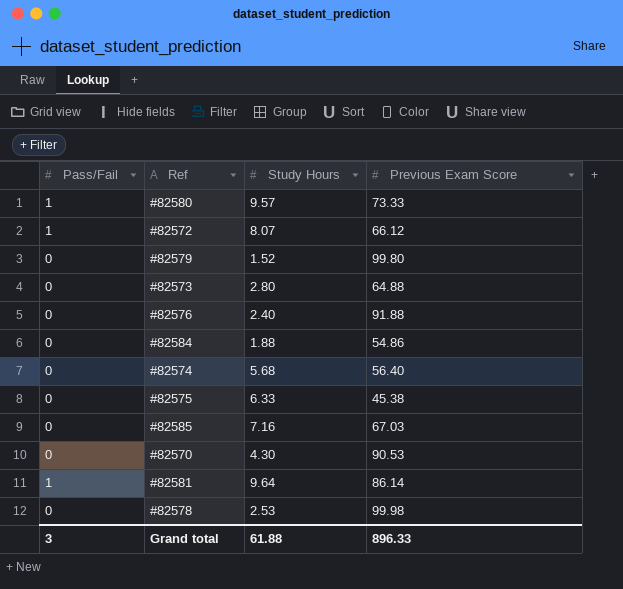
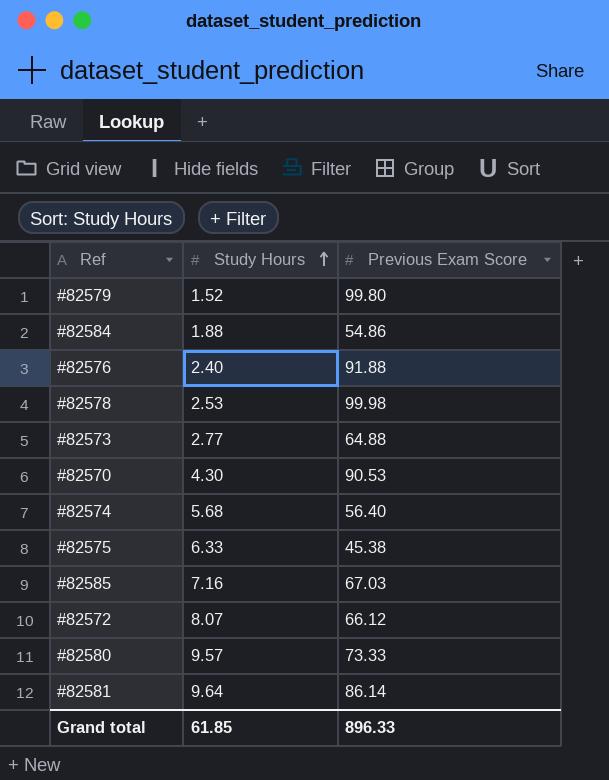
row order: none -> Study Hours ascending
column Pass/Fail | position: 1 -> none
#82573 | Study Hours: 2.80 -> 2.77
Grand total | Study Hours: 61.88 -> 61.85

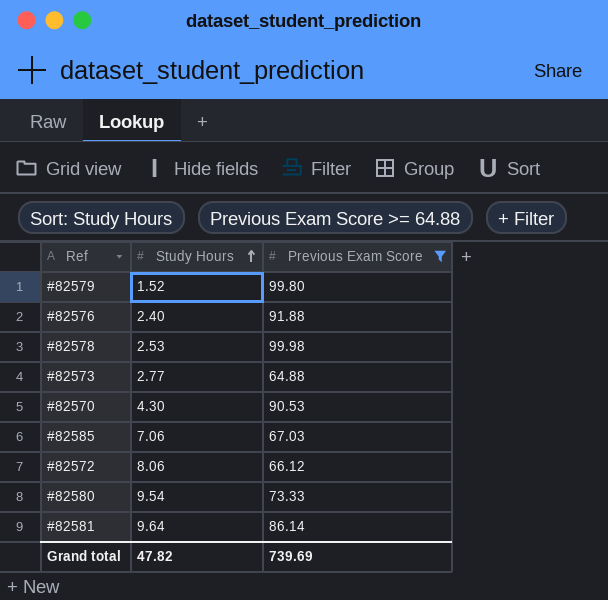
filter: none -> Previous Exam Score >= 64.88
#82585 | Study Hours: 7.16 -> 7.06
#82572 | Study Hours: 8.07 -> 8.06
#82580 | Study Hours: 9.57 -> 9.54
Grand total | Study Hours: 61.85 -> 47.82
Grand total | Previous Exam Score: 896.33 -> 739.69

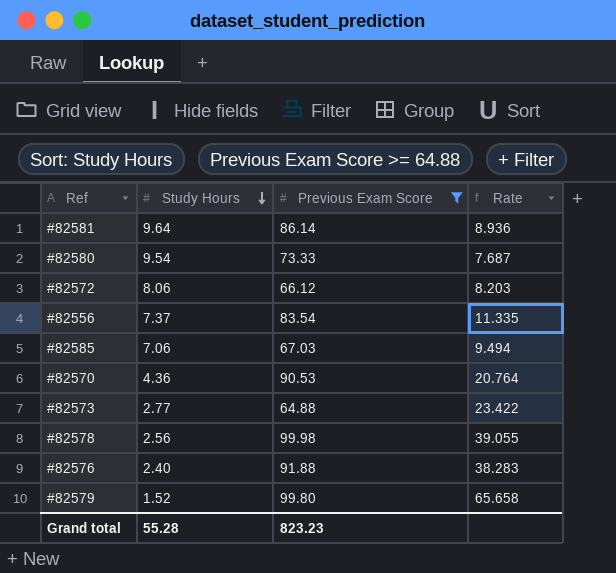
row order: Study Hours ascending -> Study Hours descending
column Rate | formula: none -> [Previous Exam Score] / [Study Hours]
row #82556: none -> 7.37 | 83.54 | 11.335
#82570 | Study Hours: 4.30 -> 4.36
#82578 | Study Hours: 2.53 -> 2.56
Grand total | Study Hours: 47.82 -> 55.28
Grand total | Previous Exam Score: 739.69 -> 823.23

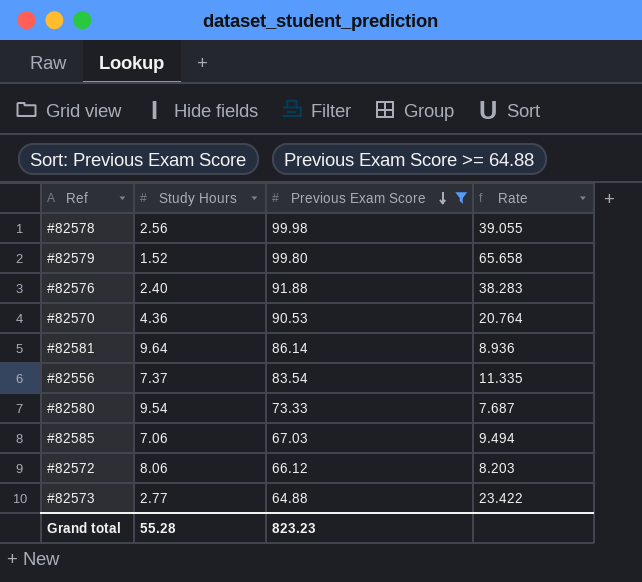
row order: Study Hours descending -> Previous Exam Score descending

